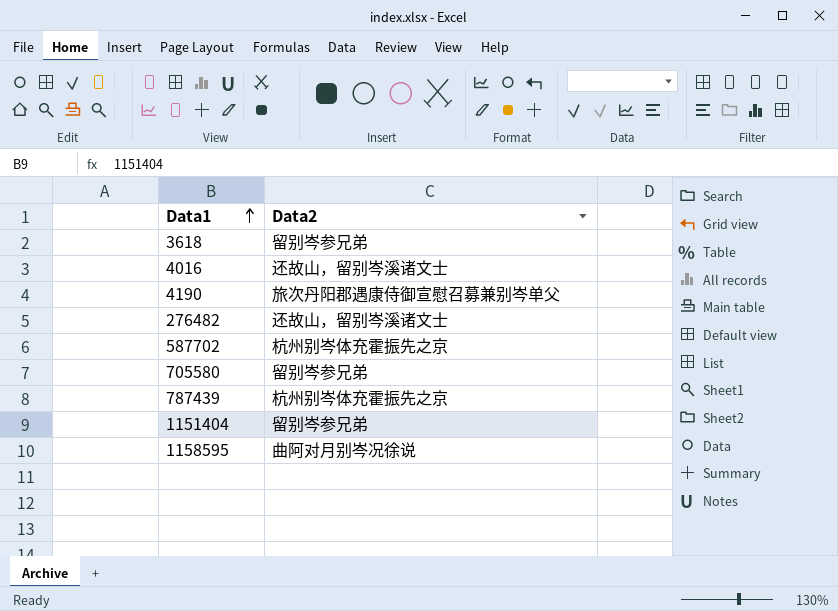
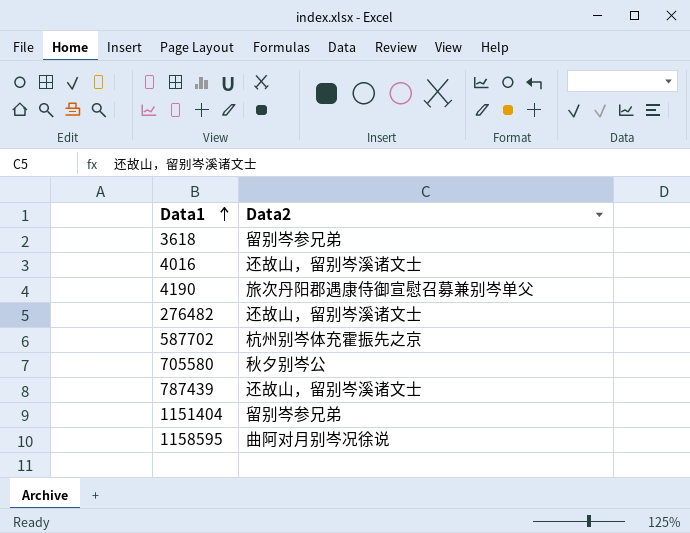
705580 | Data2: 留别岑参兄弟 -> 秋夕别岑公
787439 | Data2: 杭州别岑体充霍振先之京 -> 还故山，留别岑溪诸文士

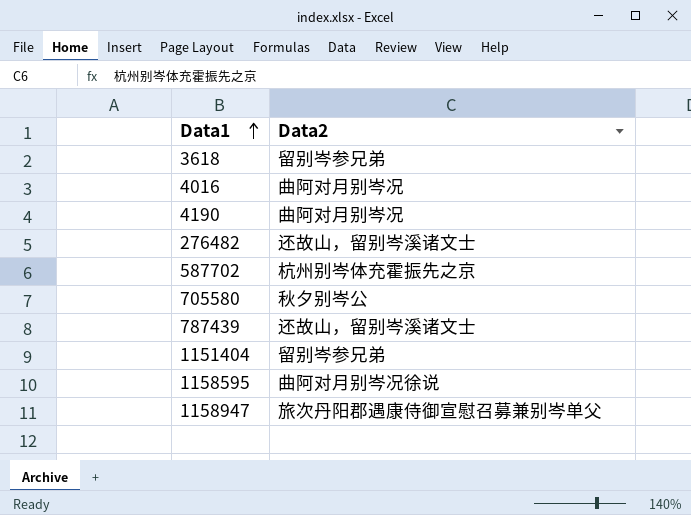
4016 | Data2: 还故山，留别岑溪诸文士 -> 曲阿对月别岑况
4190 | Data2: 旅次丹阳郡遇康侍御宣慰召募兼别岑单父 -> 曲阿对月别岑况
row 1158947: none -> 旅次丹阳郡遇康侍御宣慰召募兼别岑单父

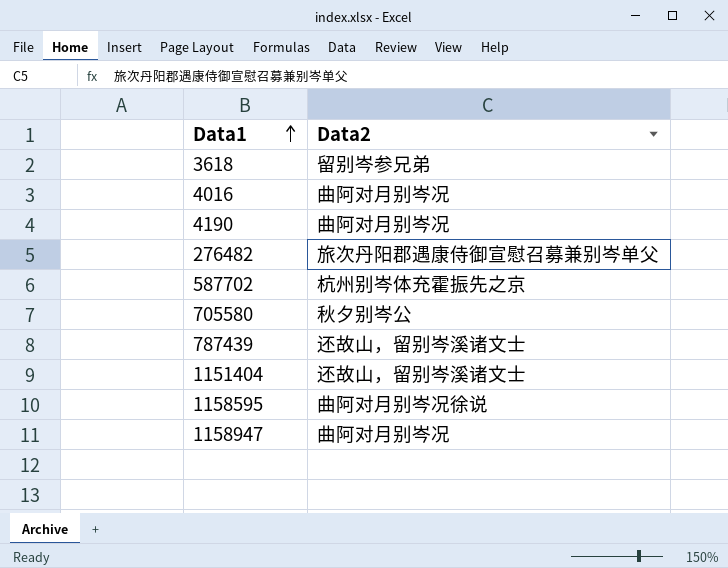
276482 | Data2: 还故山，留别岑溪诸文士 -> 旅次丹阳郡遇康侍御宣慰召募兼别岑单父
1151404 | Data2: 留别岑参兄弟 -> 还故山，留别岑溪诸文士
1158947 | Data2: 旅次丹阳郡遇康侍御宣慰召募兼别岑单父 -> 曲阿对月别岑况

